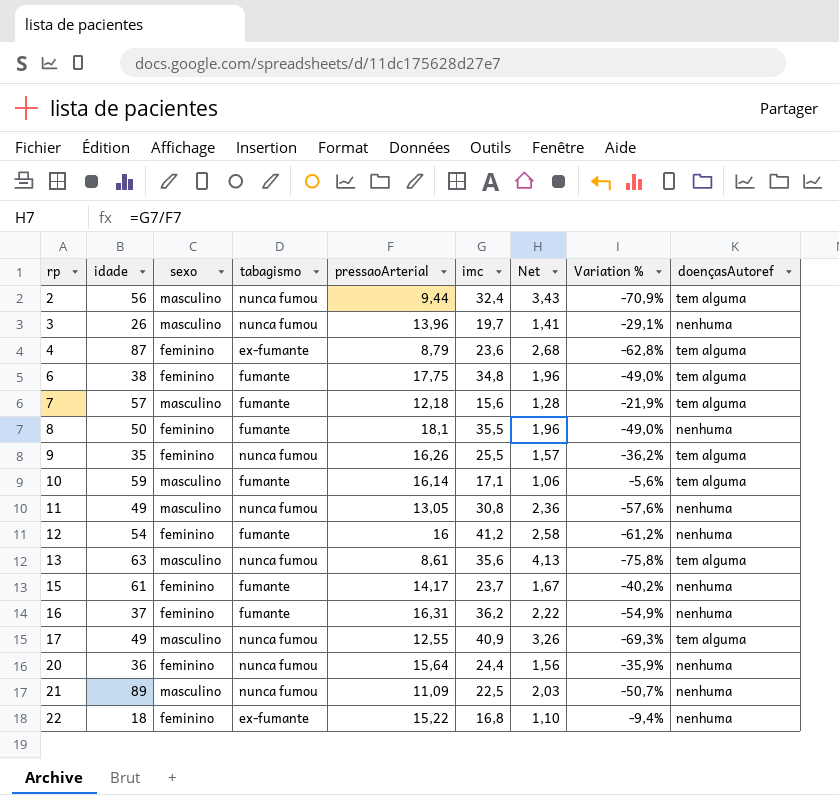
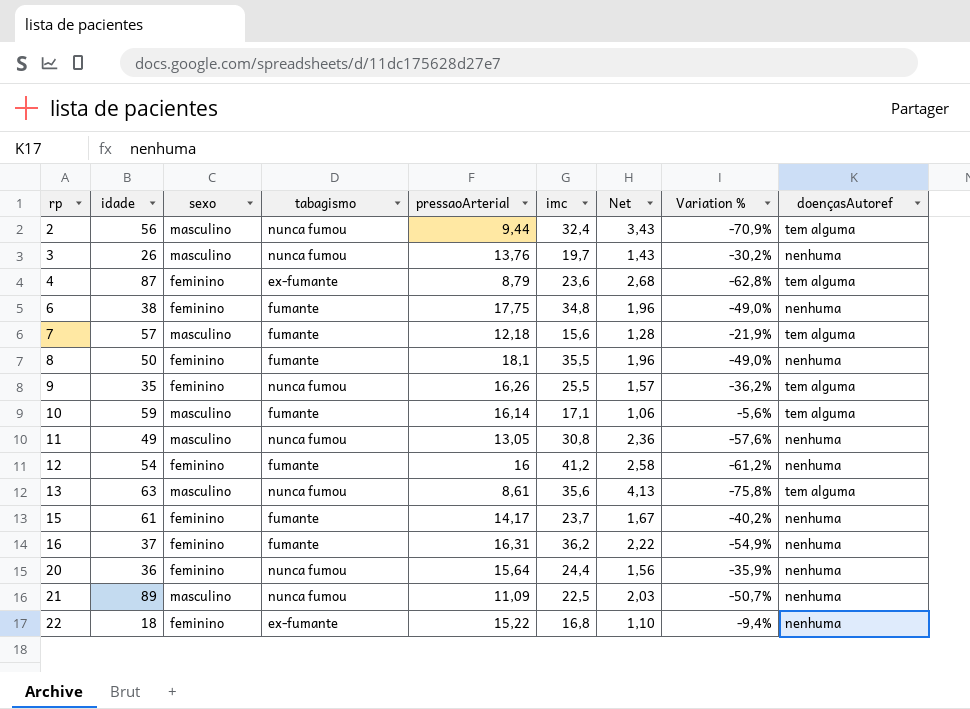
row 17: 49 | masculino | nunca fumou | 12,55 | 40,9 | 3,26 | -69,3% | tem alguma -> none
3 | pressaoArterial: 13,96 -> 13,76
3 | Net: 1,41 -> 1,43
3 | Variation %: -29,1% -> -30,2%
6 | doençasAutoref: tem alguma -> nenhuma

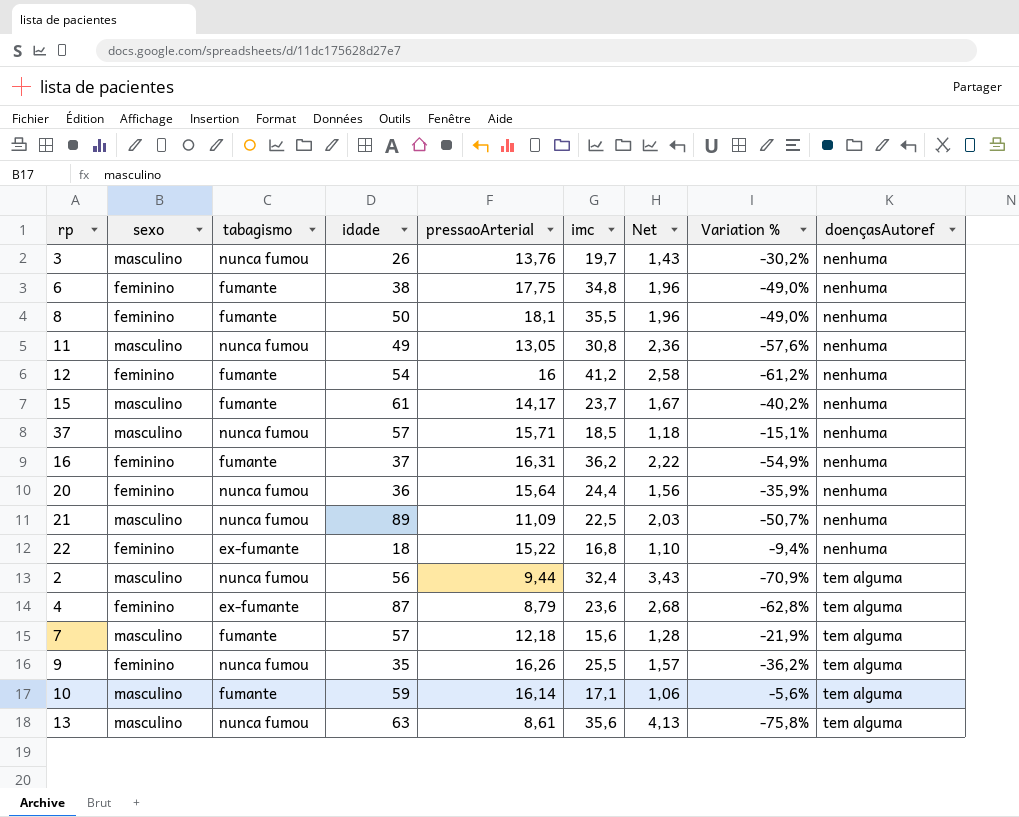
row order: rp ascending -> doençasAutoref ascending
column idade | position: 2 -> 4
15 | sexo: feminino -> masculino
row 37: none -> masculino | nunca fumou | 57 | 15,71 | 18,5 | 1,18 | -15,1% | nenhuma

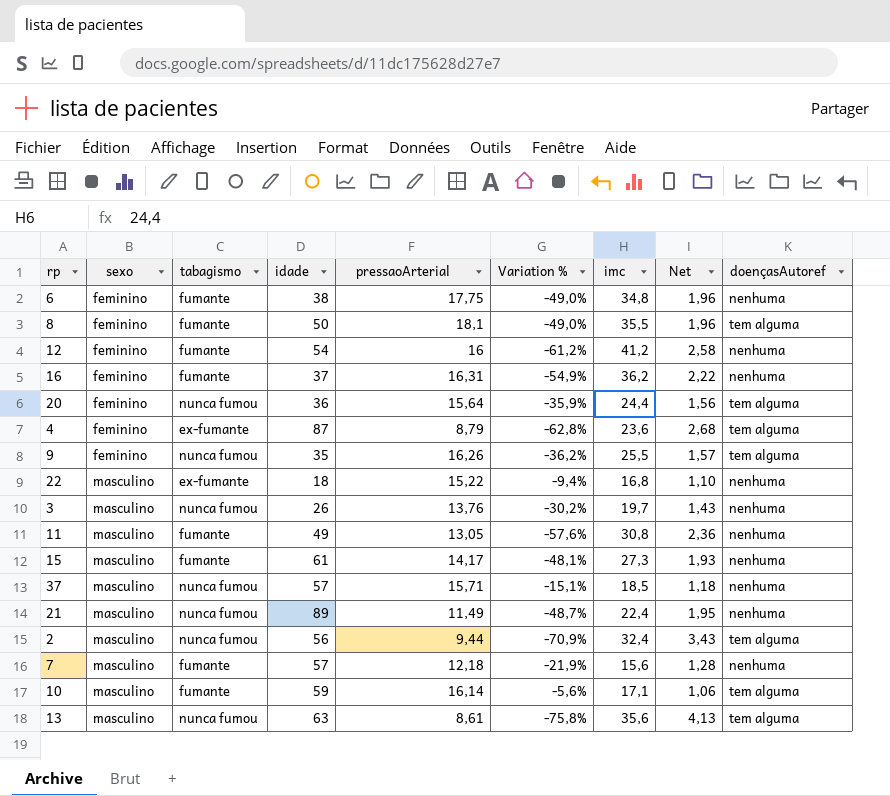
row order: doençasAutoref ascending -> sexo ascending
column Variation % | position: 8 -> 6
8 | doençasAutoref: nenhuma -> tem alguma
20 | doençasAutoref: nenhuma -> tem alguma
22 | sexo: feminino -> masculino
11 | tabagismo: nunca fumou -> fumante
15 | Variation %: -40,2% -> -48,1%
15 | imc: 23,7 -> 27,3
15 | Net: 1,67 -> 1,93
21 | pressaoArterial: 11,09 -> 11,49
21 | Variation %: -50,7% -> -48,7%
21 | imc: 22,5 -> 22,4
21 | Net: 2,03 -> 1,95
7 | doençasAutoref: tem alguma -> nenhuma

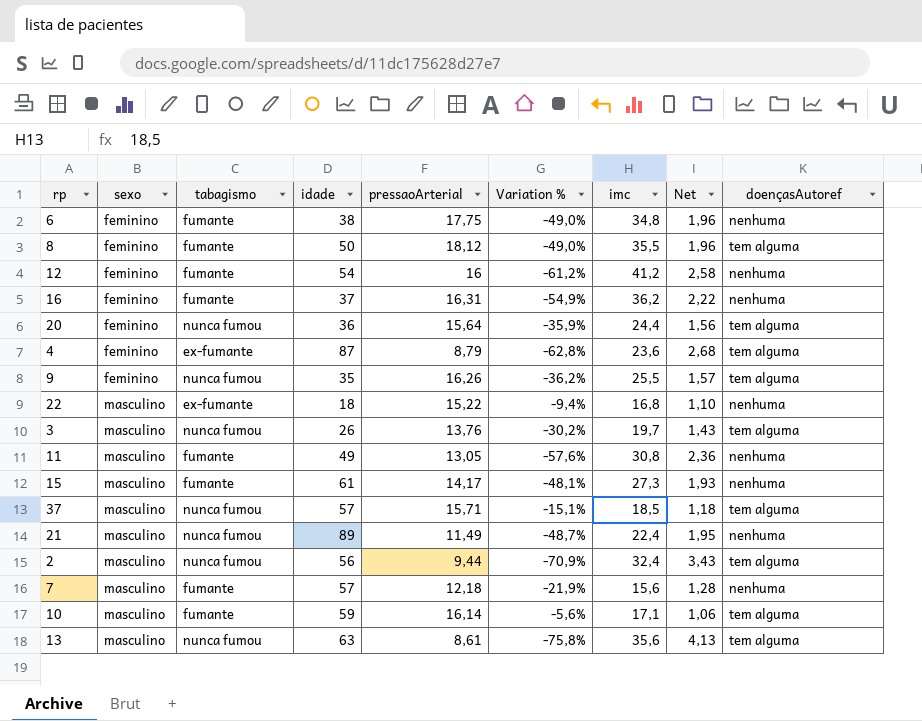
8 | pressaoArterial: 18,1 -> 18,12
3 | doençasAutoref: nenhuma -> tem alguma
37 | doençasAutoref: nenhuma -> tem alguma

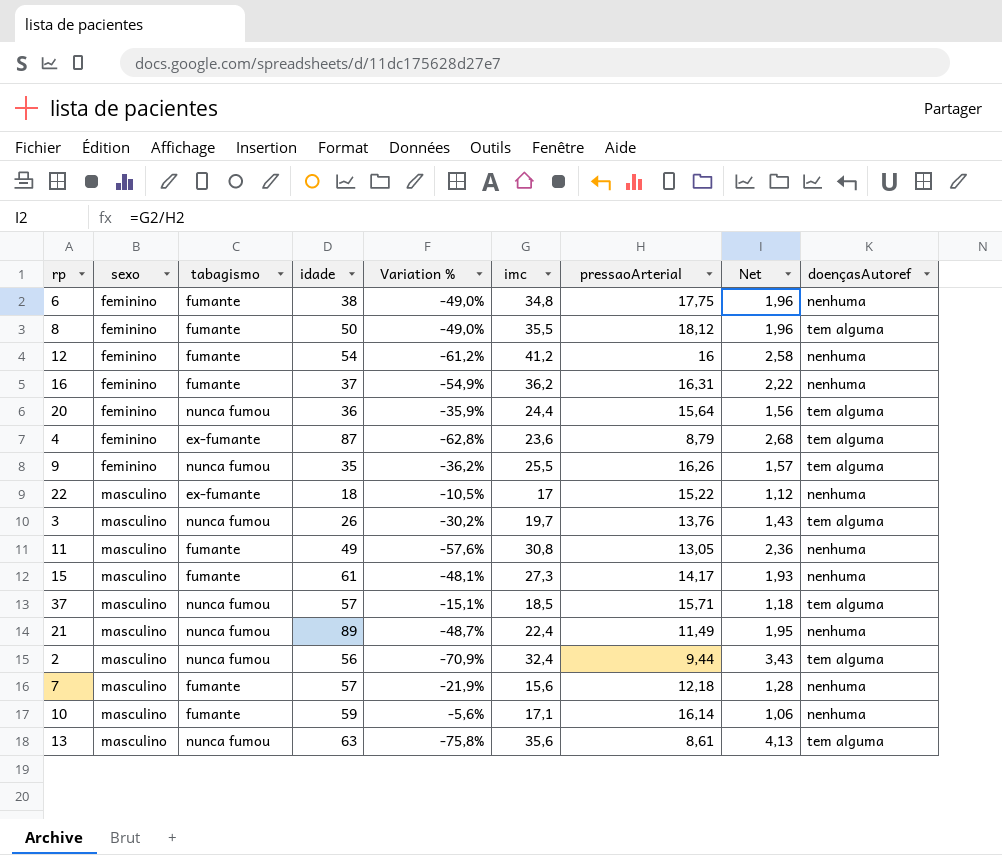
column pressaoArterial | position: 5 -> 7
22 | Variation %: -9,4% -> -10,5%
22 | imc: 16,8 -> 17
22 | Net: 1,10 -> 1,12
10 | doençasAutoref: tem alguma -> nenhuma

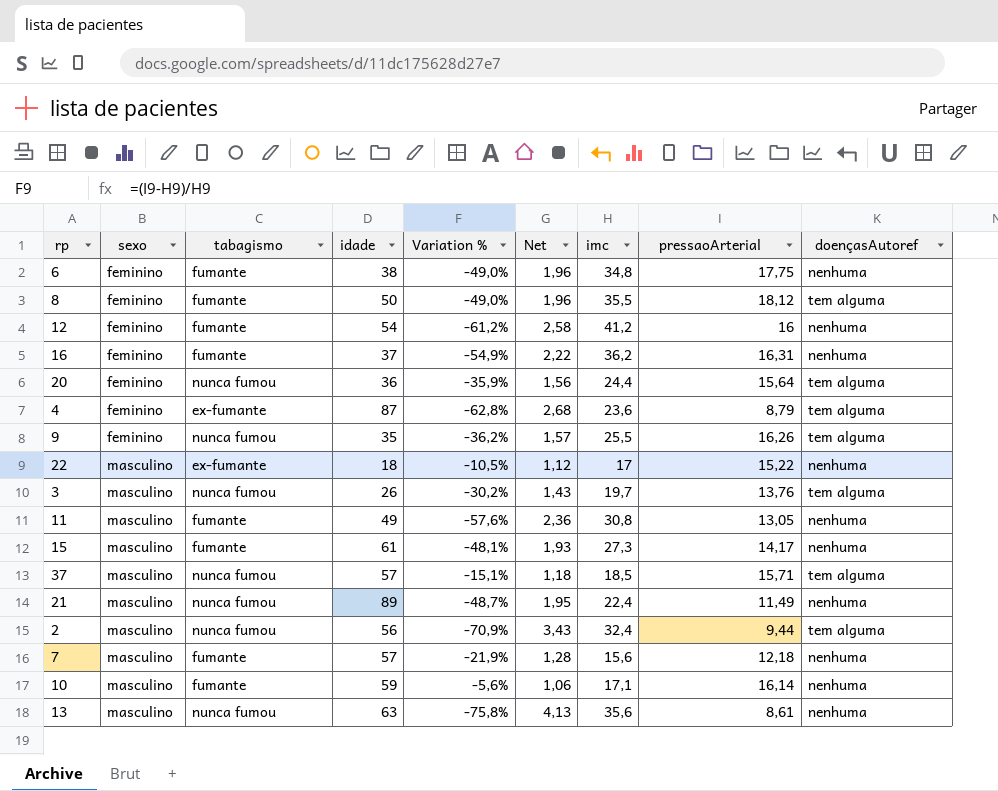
column Net | position: 8 -> 6
13 | doençasAutoref: tem alguma -> nenhuma

